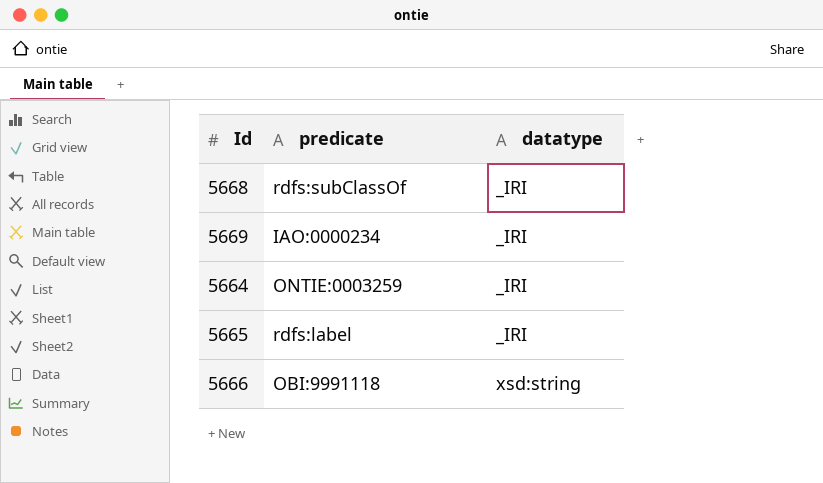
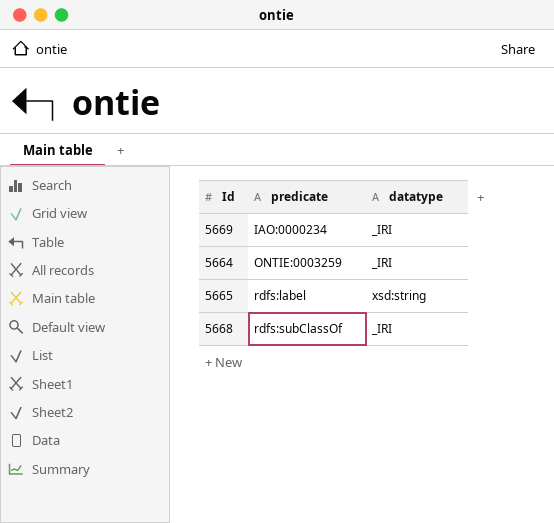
row order: datatype ascending -> predicate ascending
row 5666: OBI:9991118 | xsd:string -> none
5665 | datatype: _IRI -> xsd:string

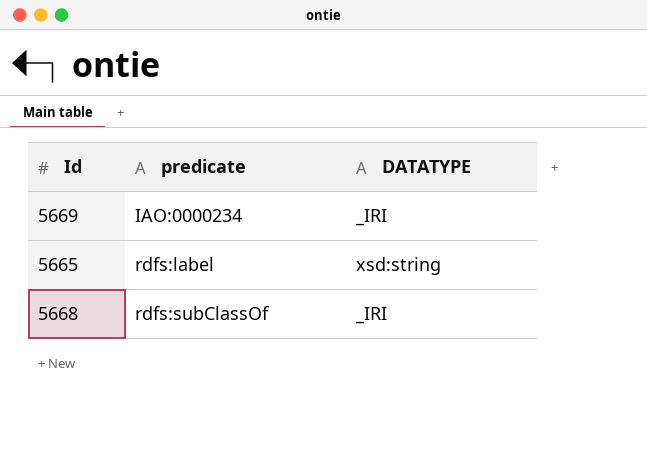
column name: datatype -> DATATYPE
row 5664: ONTIE:0003259 | _IRI -> none

